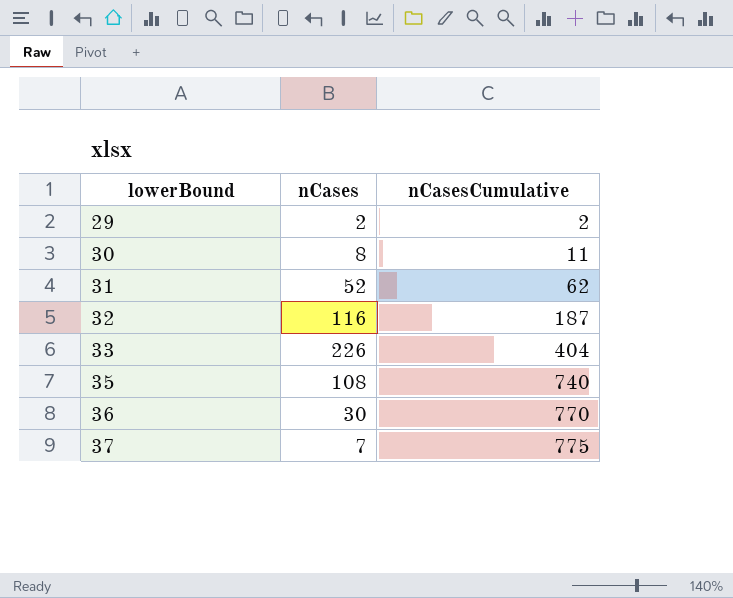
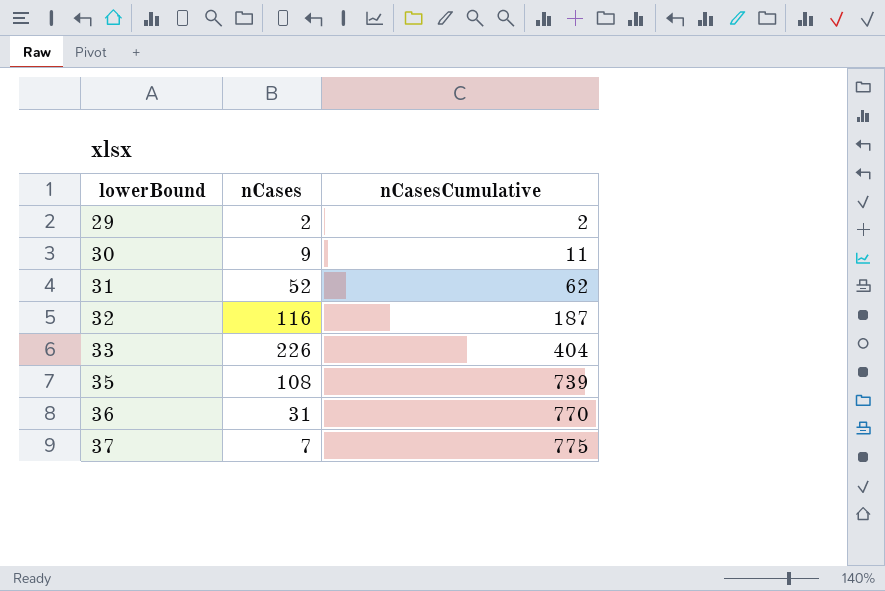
30 | nCases: 8 -> 9
35 | nCasesCumulative: 740 -> 739
36 | nCases: 30 -> 31

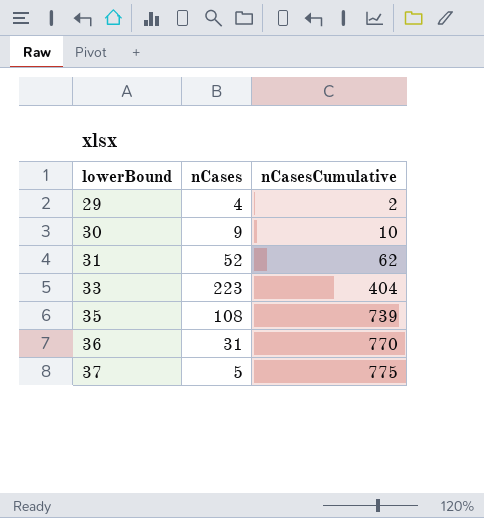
row 32: 116 | 187 -> none
29 | nCases: 2 -> 4
30 | nCasesCumulative: 11 -> 10
33 | nCases: 226 -> 223
37 | nCases: 7 -> 5

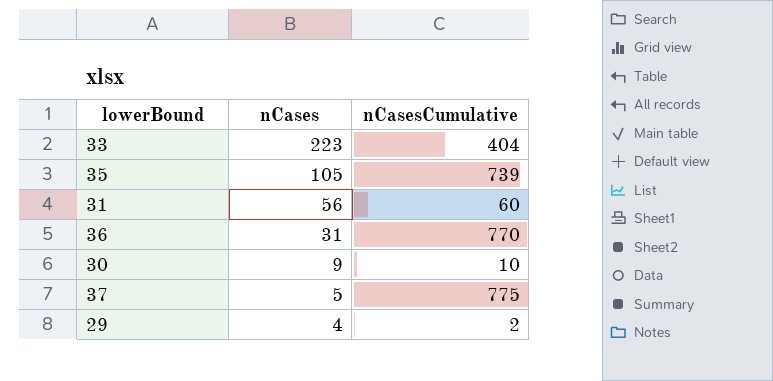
row order: lowerBound ascending -> nCases descending
35 | nCases: 108 -> 105
31 | nCases: 52 -> 56
31 | nCasesCumulative: 62 -> 60

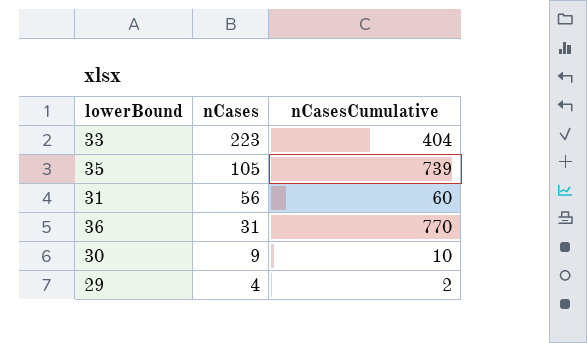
row 37: 5 | 775 -> none

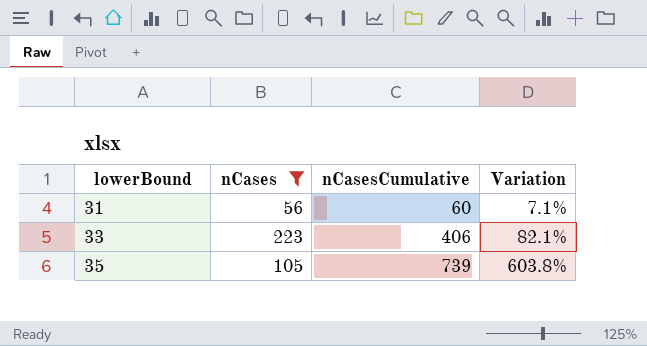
filter: none -> nCases >= 56
row order: nCases descending -> lowerBound ascending
column Variation | formula: none -> ([nCasesCumulative] - [nCases]) / [nCases]
33 | nCasesCumulative: 404 -> 406

